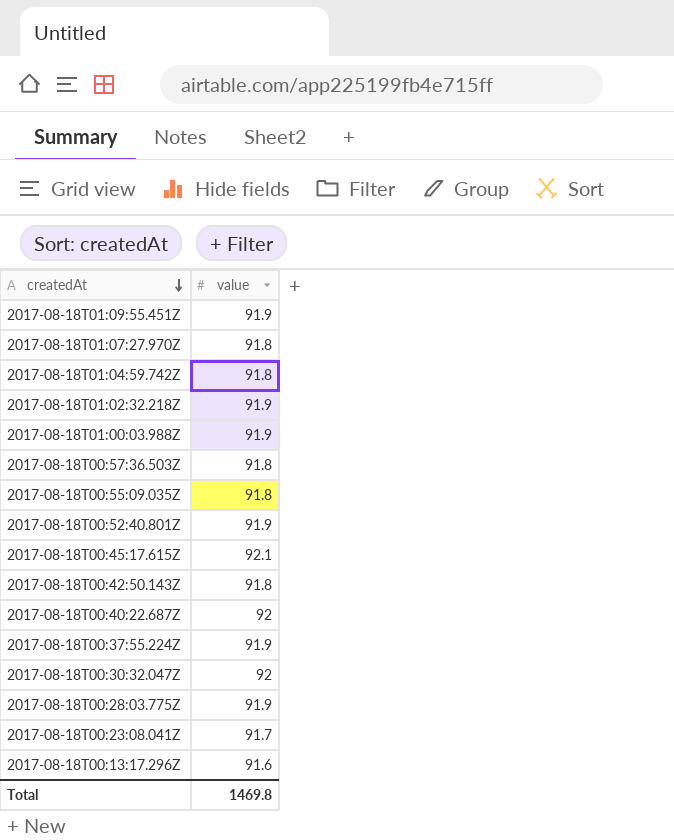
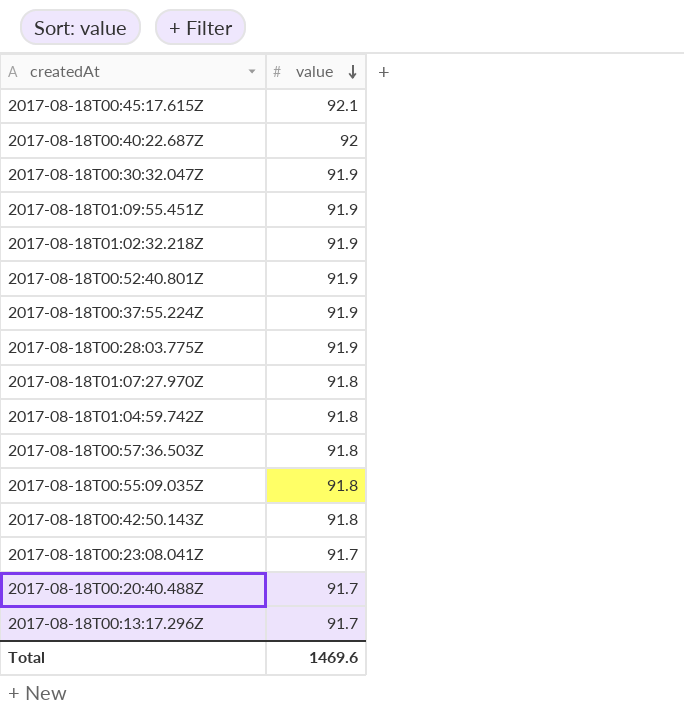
row order: createdAt descending -> value descending
row 2017-08-18T01:00:03.988Z: 91.9 -> none
2017-08-18T00:30:32.047Z | value: 92 -> 91.9
row 2017-08-18T00:20:40.488Z: none -> 91.7
2017-08-18T00:13:17.296Z | value: 91.6 -> 91.7
Total | value: 1469.8 -> 1469.6

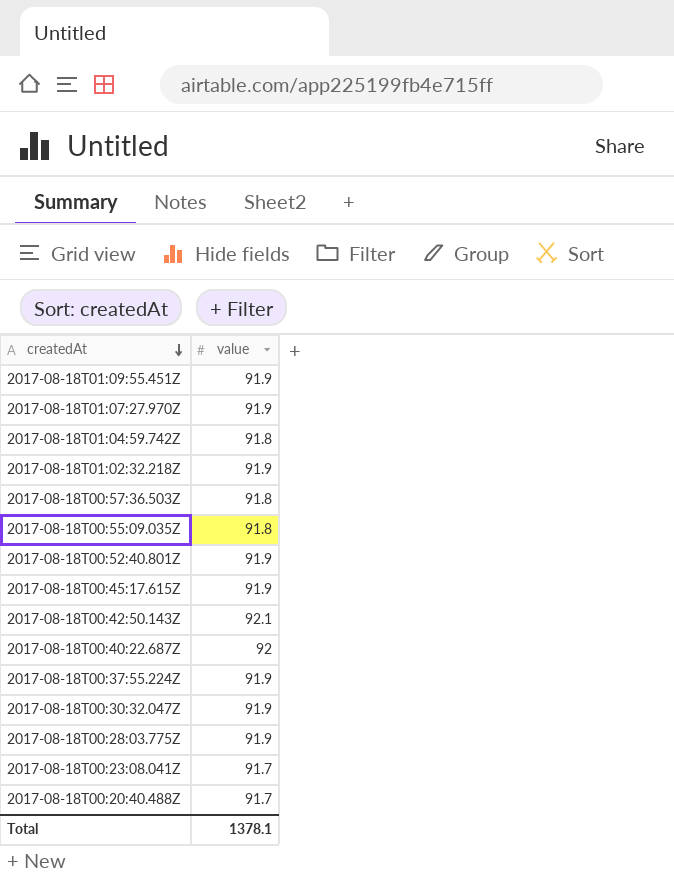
row order: value descending -> createdAt descending
row 2017-08-18T00:13:17.296Z: 91.7 -> none
2017-08-18T01:07:27.970Z | value: 91.8 -> 91.9
2017-08-18T00:45:17.615Z | value: 92.1 -> 91.9
2017-08-18T00:42:50.143Z | value: 91.8 -> 92.1
Total | value: 1469.6 -> 1378.1

